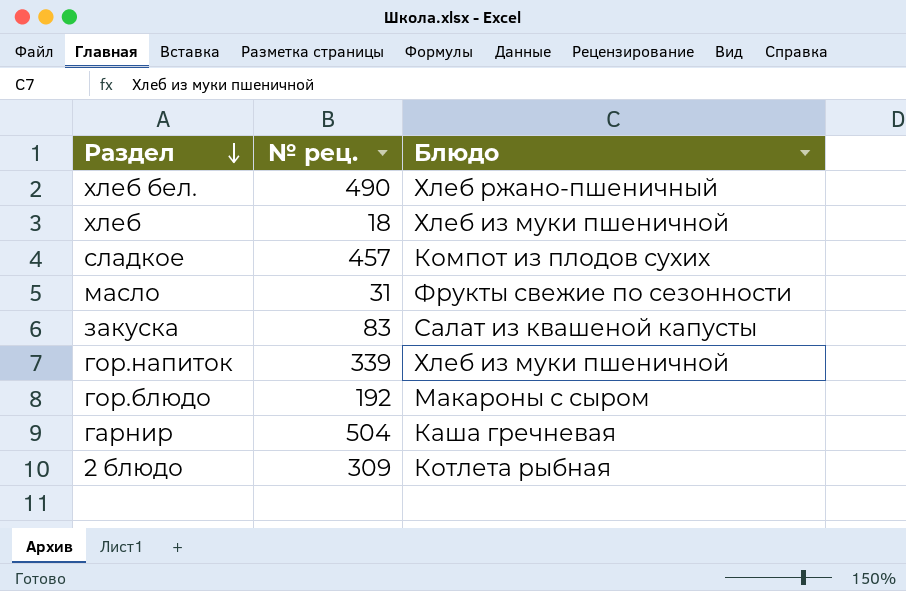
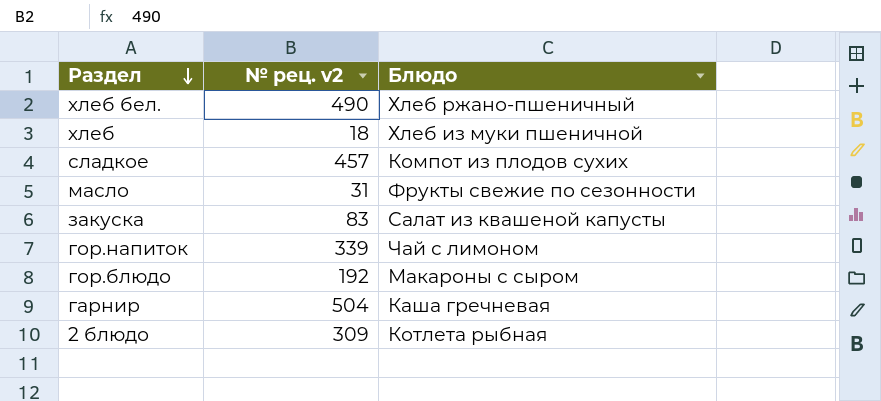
column name: № рец. -> № рец. v2
гор.напиток | Блюдо: Хлеб из муки пшеничной -> Чай с лимоном

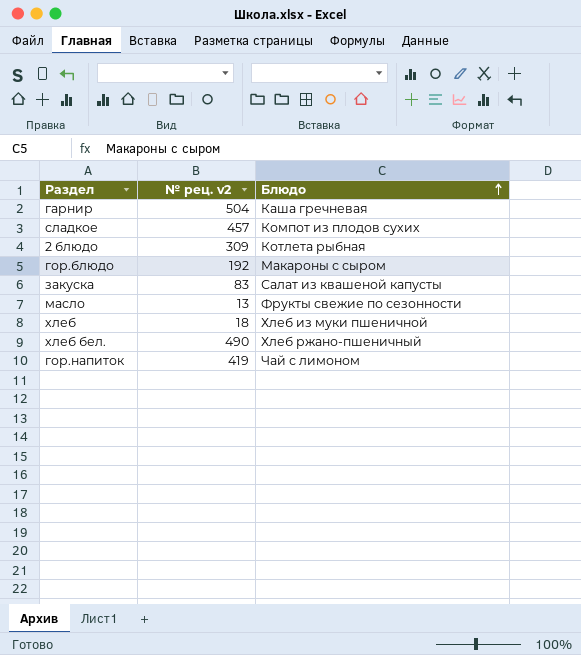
row order: Раздел descending -> Блюдо ascending
масло | № рец. v2: 31 -> 13
гор.напиток | № рец. v2: 339 -> 419

